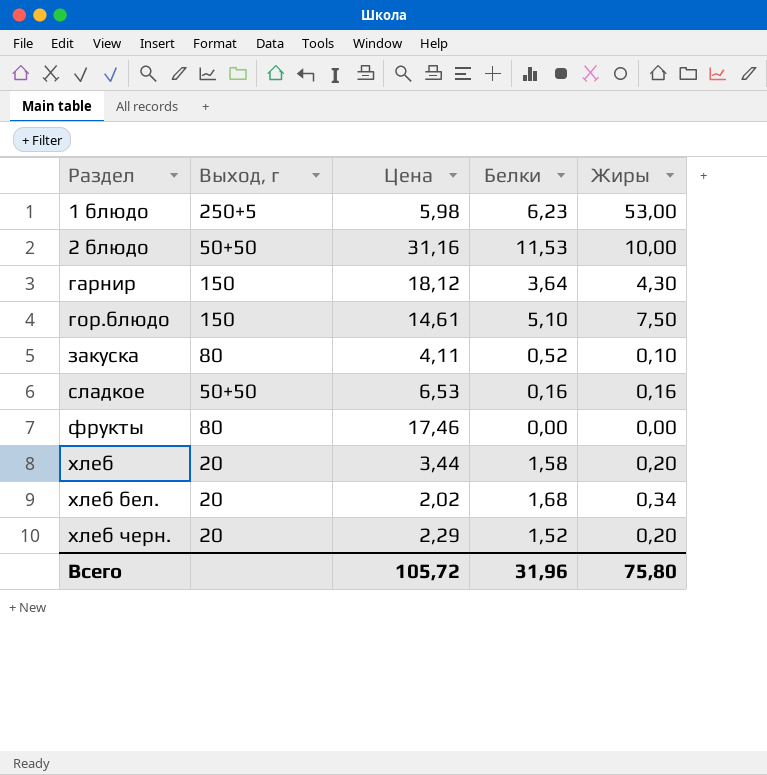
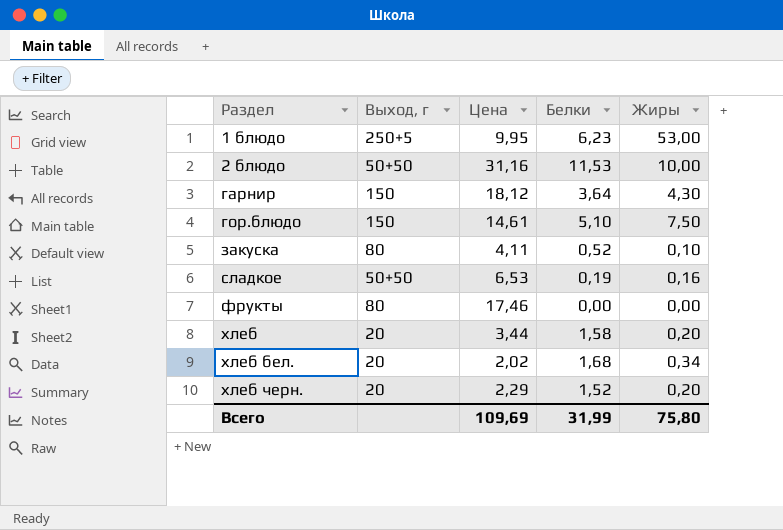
1 блюдо | Цена: 5,98 -> 9,95
сладкое | Белки: 0,16 -> 0,19
Всего | Цена: 105,72 -> 109,69
Всего | Белки: 31,96 -> 31,99

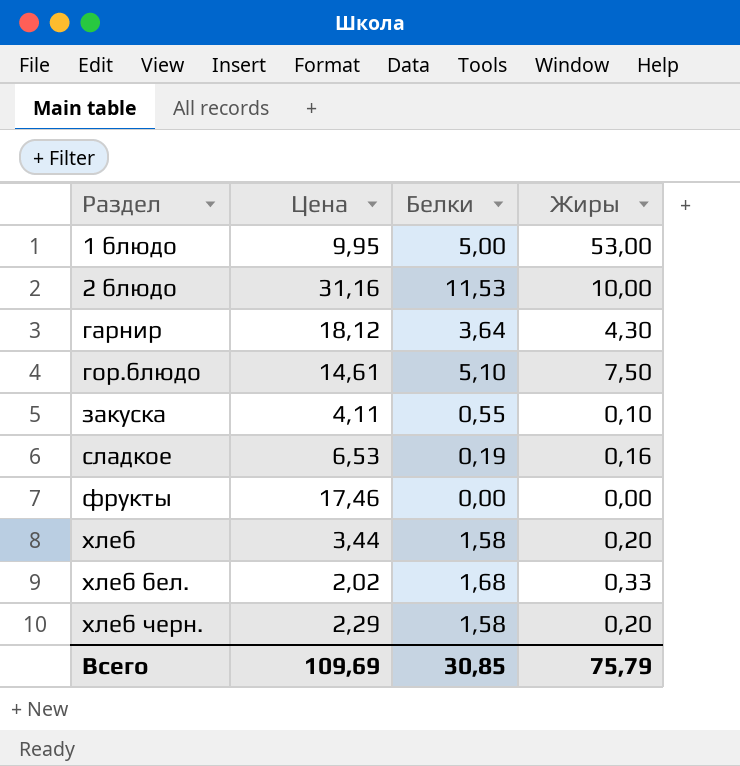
column Выход, г | position: 2 -> none
1 блюдо | Белки: 6,23 -> 5,00
закуска | Белки: 0,52 -> 0,55
хлеб бел. | Жиры: 0,34 -> 0,33
хлеб черн. | Белки: 1,52 -> 1,58
Всего | Белки: 31,99 -> 30,85
Всего | Жиры: 75,80 -> 75,79

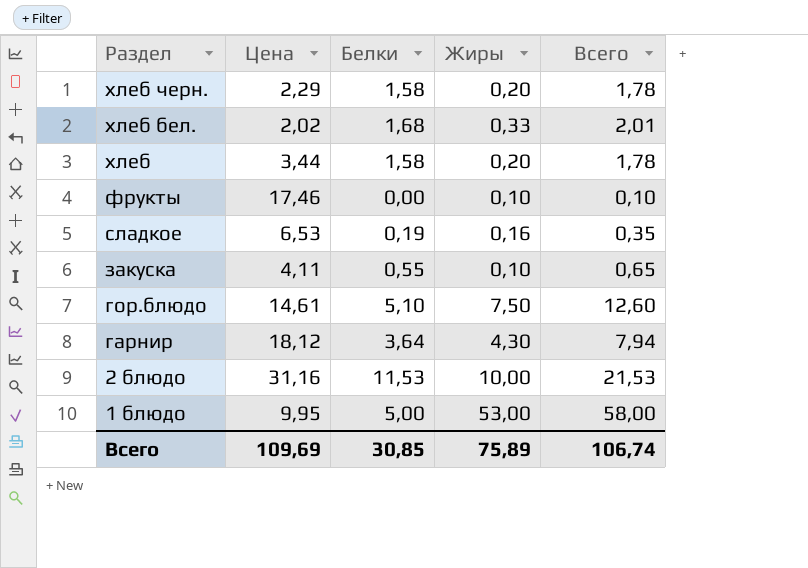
row order: Раздел ascending -> Раздел descending
column Всего | formula: none -> [Белки] + [Жиры]
фрукты | Жиры: 0,00 -> 0,10
Всего | Жиры: 75,79 -> 75,89

